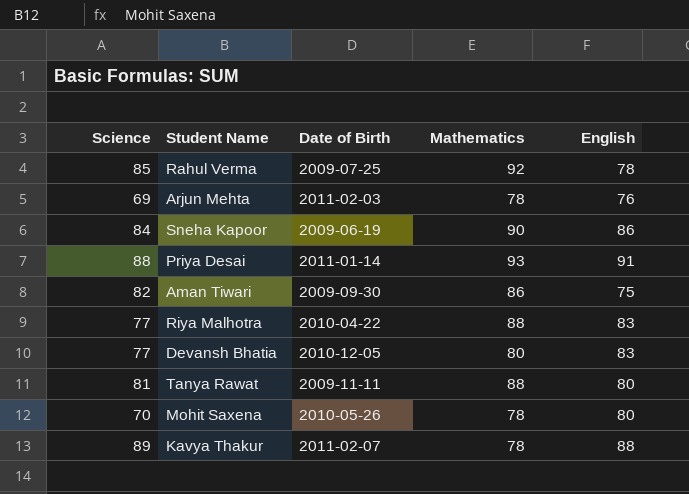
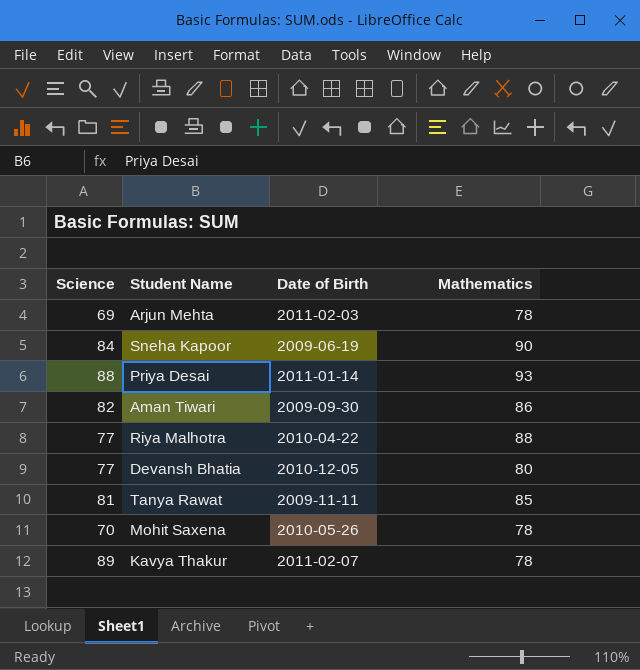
column English | position: 5 -> none
row Rahul Verma: 85 | 2009-07-25 | 92 | 78 -> none
Tanya Rawat | Mathematics: 88 -> 85

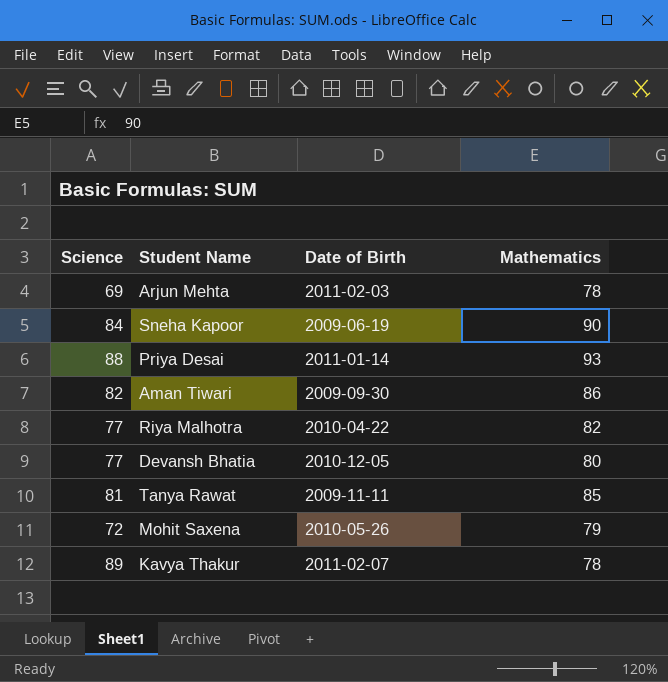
Riya Malhotra | Mathematics: 88 -> 82
Mohit Saxena | Science: 70 -> 72
Mohit Saxena | Mathematics: 78 -> 79

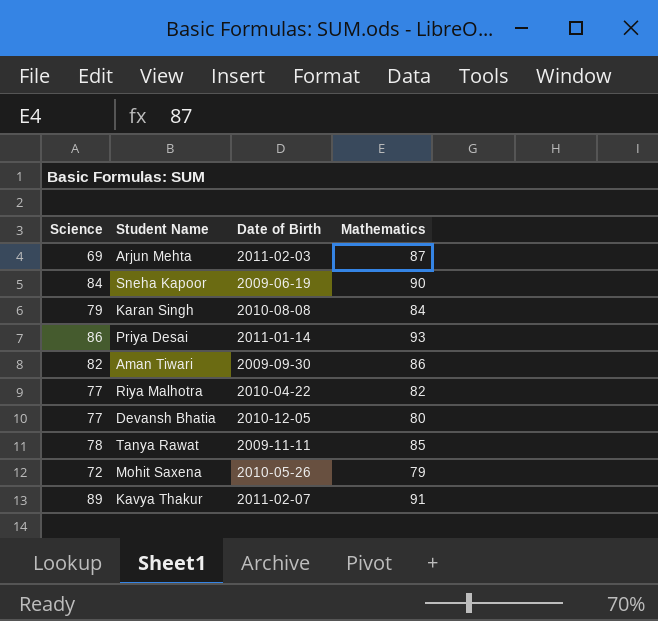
Arjun Mehta | Mathematics: 78 -> 87
row Karan Singh: none -> 79 | 2010-08-08 | 84
Priya Desai | Science: 88 -> 86
Tanya Rawat | Science: 81 -> 78
Kavya Thakur | Mathematics: 78 -> 91

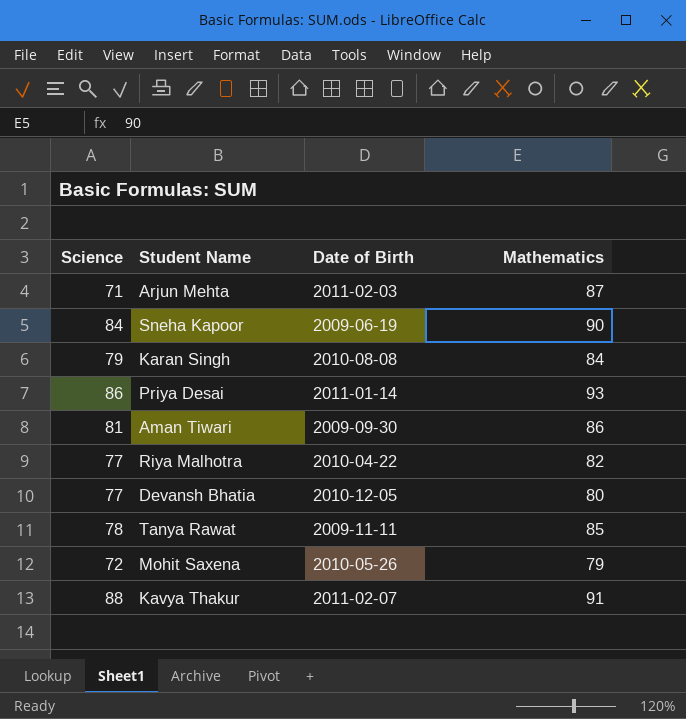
Arjun Mehta | Science: 69 -> 71
Aman Tiwari | Science: 82 -> 81
Kavya Thakur | Science: 89 -> 88

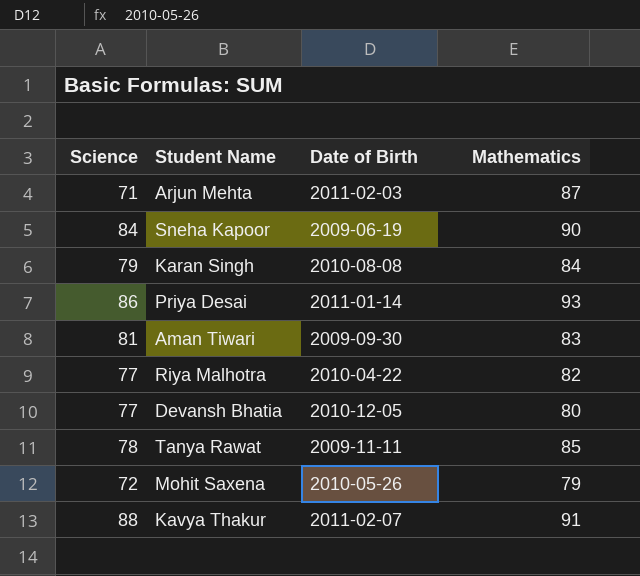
Aman Tiwari | Mathematics: 86 -> 83

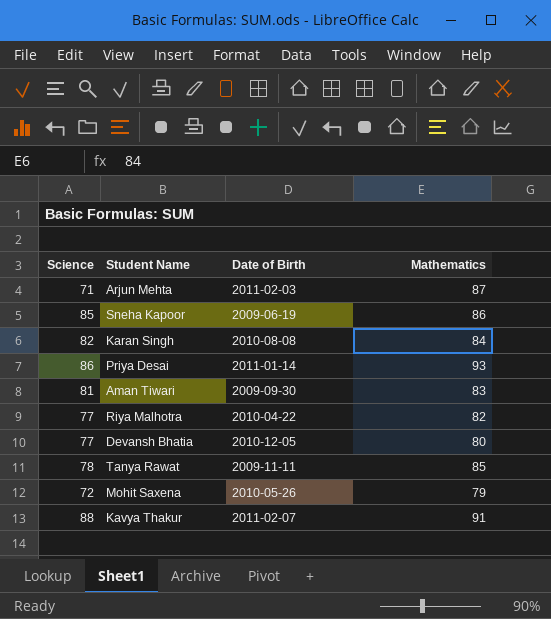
Sneha Kapoor | Science: 84 -> 85
Sneha Kapoor | Mathematics: 90 -> 86
Karan Singh | Science: 79 -> 82

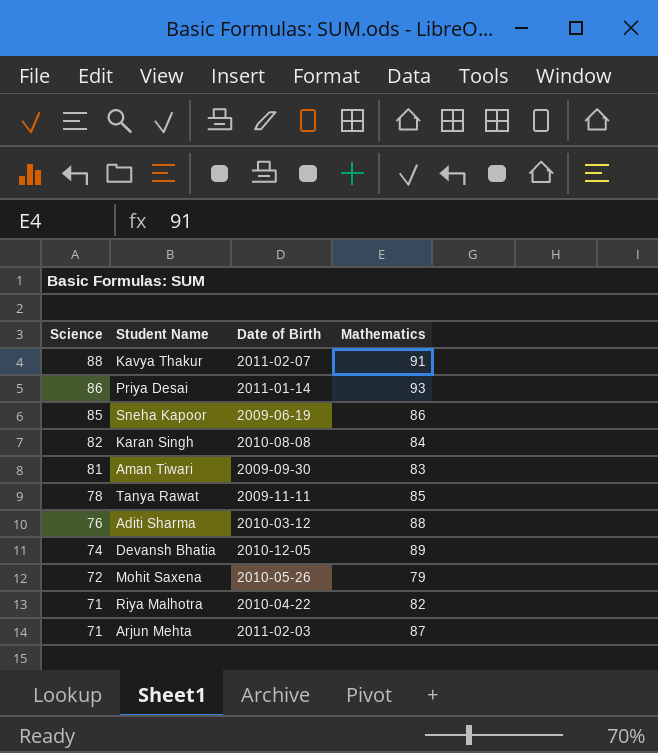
row order: none -> Science descending
row Aditi Sharma: none -> 76 | 2010-03-12 | 88
Devansh Bhatia | Science: 77 -> 74
Devansh Bhatia | Mathematics: 80 -> 89
Riya Malhotra | Science: 77 -> 71

